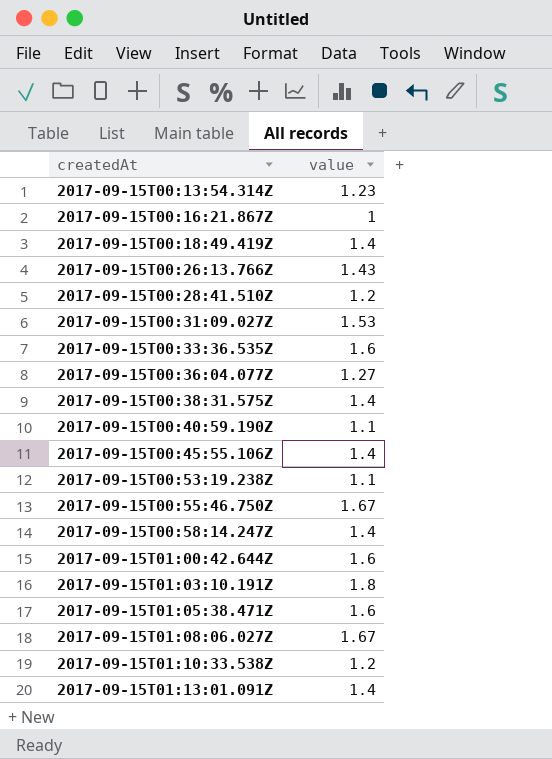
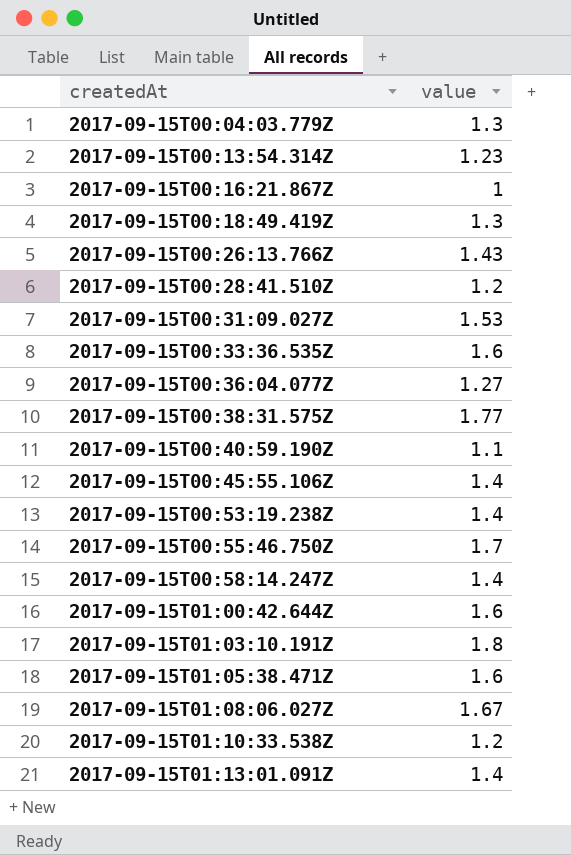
row 2017-09-15T00:04:03.779Z: none -> 1.3
2017-09-15T00:18:49.419Z | value: 1.4 -> 1.3
2017-09-15T00:38:31.575Z | value: 1.4 -> 1.77
2017-09-15T00:53:19.238Z | value: 1.1 -> 1.4
2017-09-15T00:55:46.750Z | value: 1.67 -> 1.7

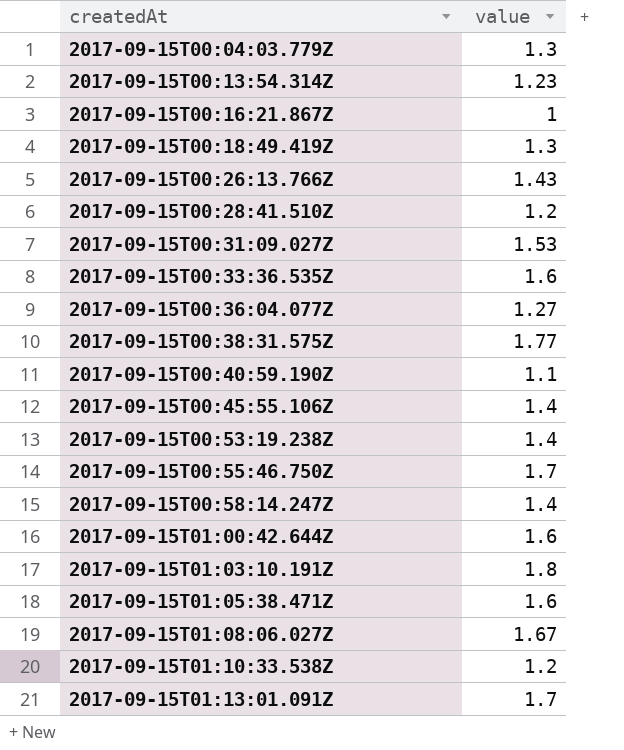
2017-09-15T01:13:01.091Z | value: 1.4 -> 1.7

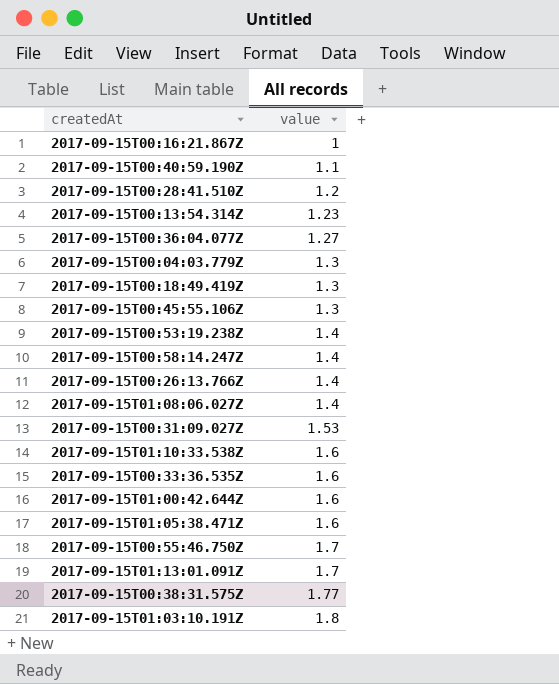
row order: createdAt ascending -> value ascending
2017-09-15T00:45:55.106Z | value: 1.4 -> 1.3
2017-09-15T00:26:13.766Z | value: 1.43 -> 1.4
2017-09-15T01:08:06.027Z | value: 1.67 -> 1.4
2017-09-15T01:10:33.538Z | value: 1.2 -> 1.6

